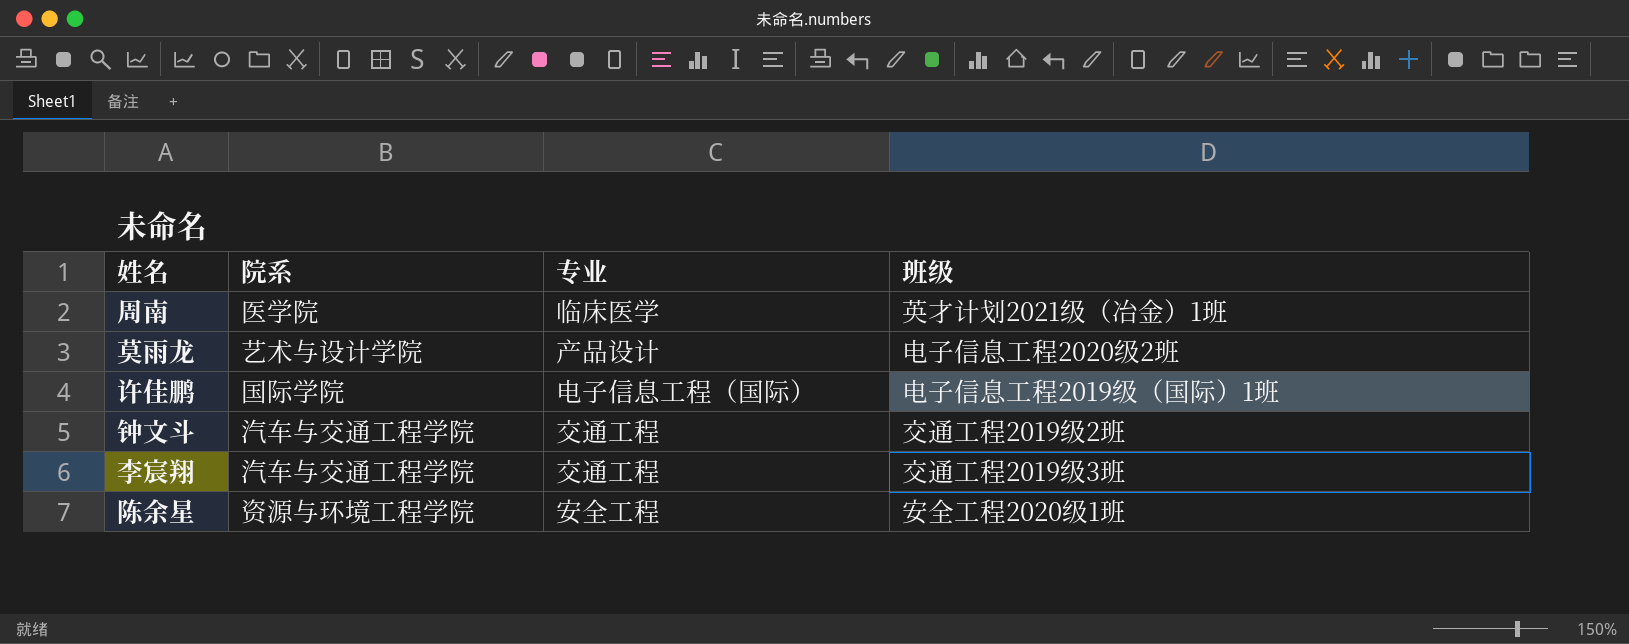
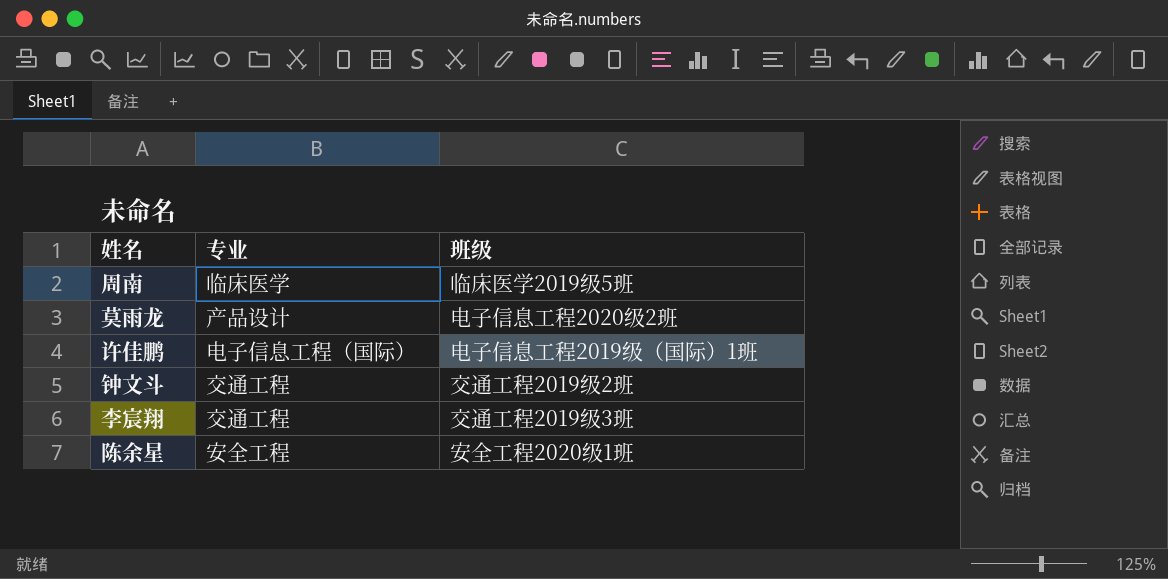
column 院系 | position: 2 -> none
周南 | 班级: 英才计划2021级（冶金）1班 -> 临床医学2019级5班

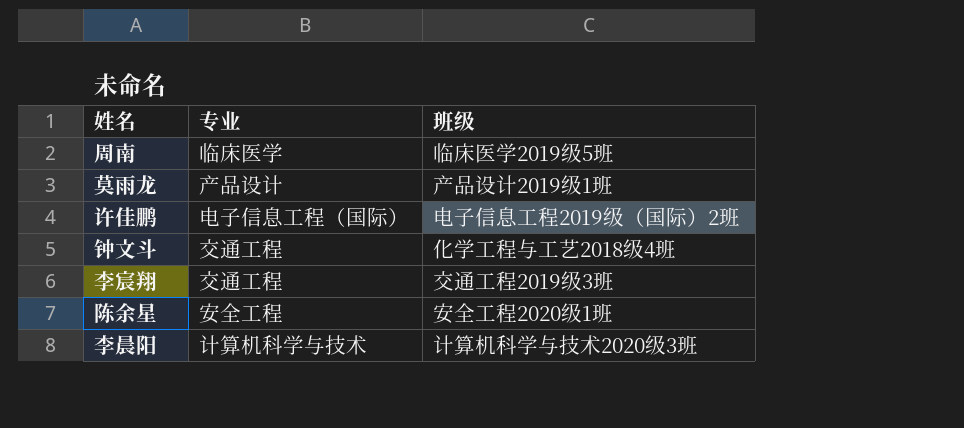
莫雨龙 | 班级: 电子信息工程2020级2班 -> 产品设计2019级1班
许佳鹏 | 班级: 电子信息工程2019级（国际）1班 -> 电子信息工程2019级（国际）2班
钟文斗 | 班级: 交通工程2019级2班 -> 化学工程与工艺2018级4班
row 李晨阳: none -> 计算机科学与技术 | 计算机科学与技术2020级3班

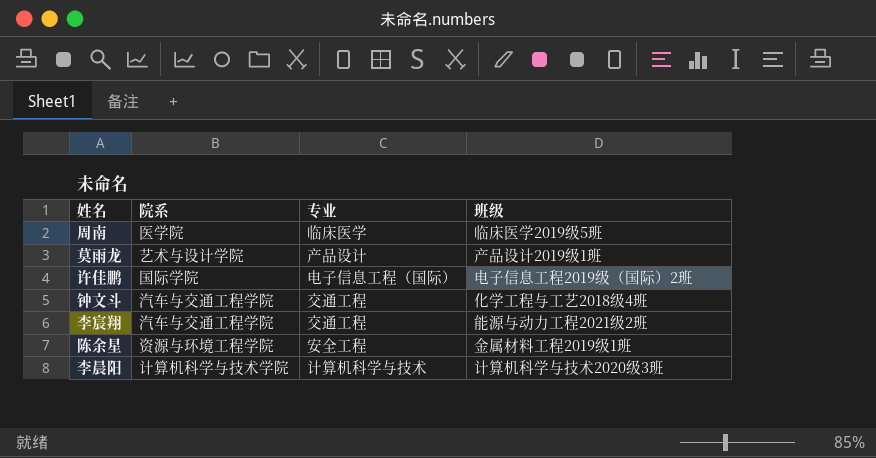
column 院系 | position: none -> 2
李宸翔 | 班级: 交通工程2019级3班 -> 能源与动力工程2021级2班
陈余星 | 班级: 安全工程2020级1班 -> 金属材料工程2019级1班

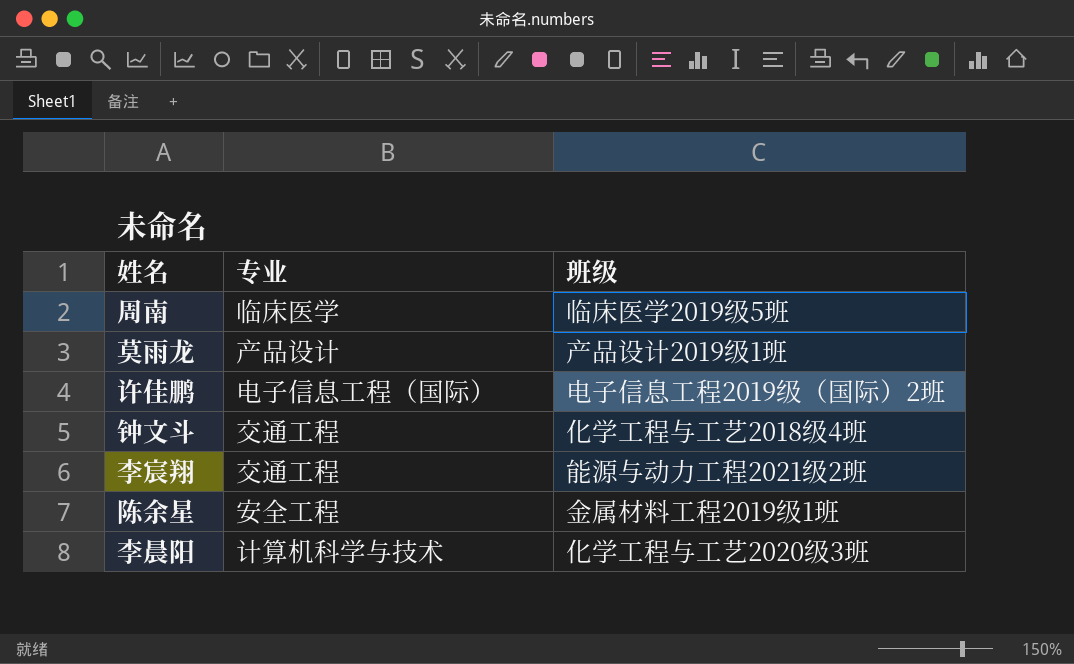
column 院系 | position: 2 -> none
李晨阳 | 班级: 计算机科学与技术2020级3班 -> 化学工程与工艺2020级3班

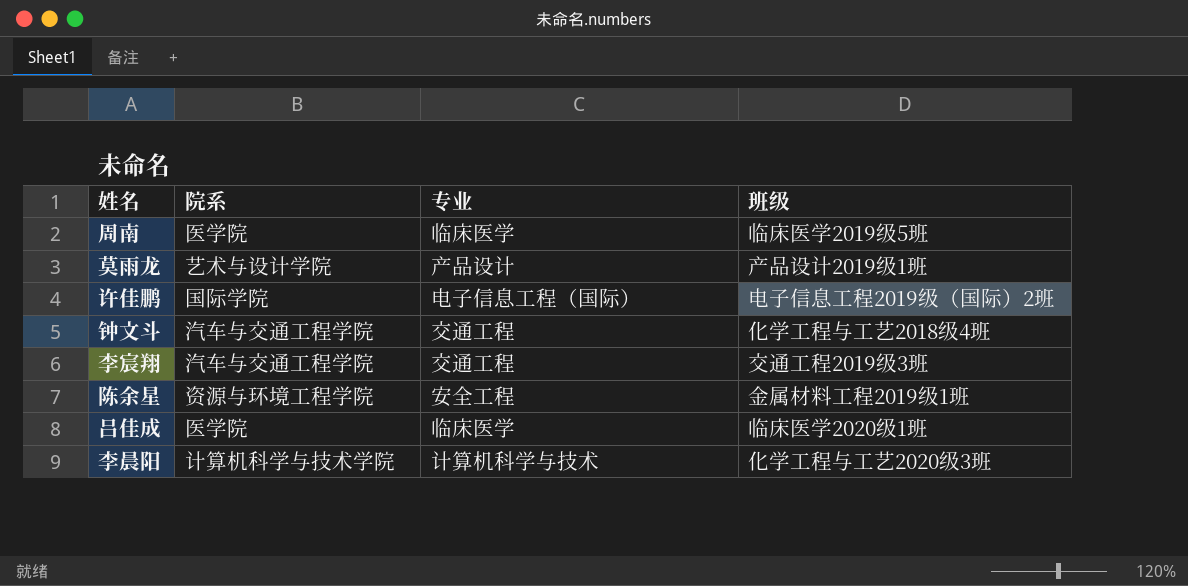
column 院系 | position: none -> 2
李宸翔 | 班级: 能源与动力工程2021级2班 -> 交通工程2019级3班
row 吕佳成: none -> 医学院 | 临床医学 | 临床医学2020级1班

